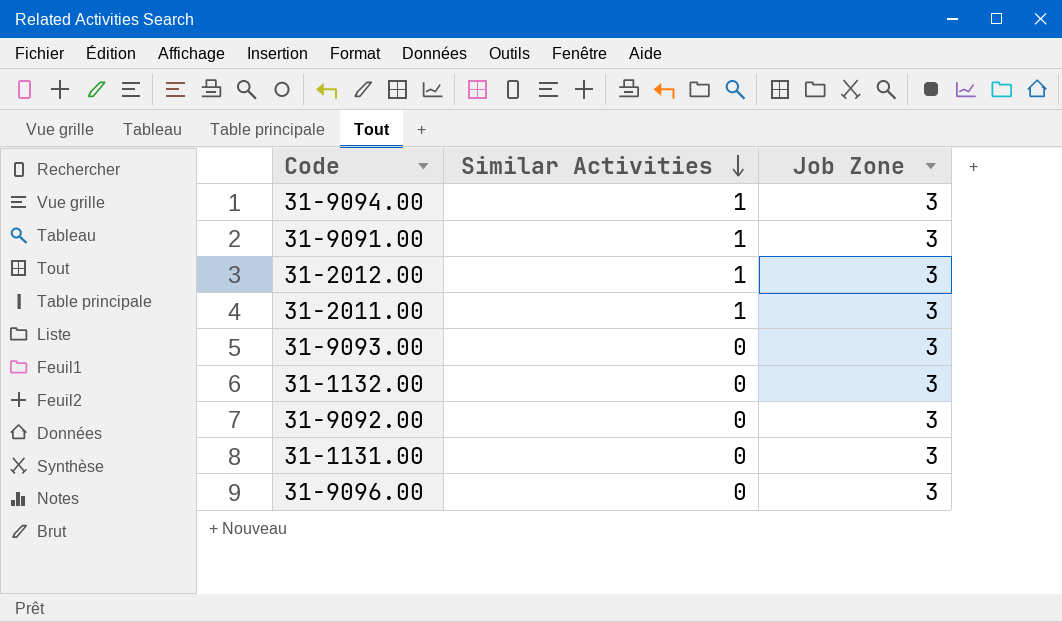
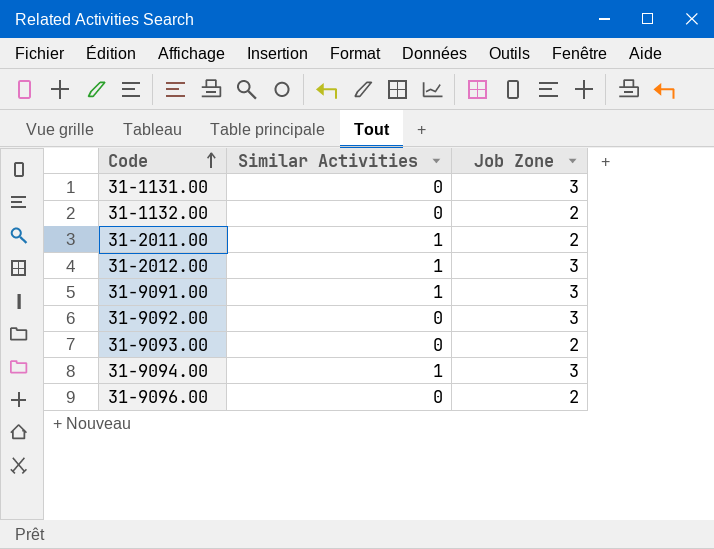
row order: Similar Activities descending -> Code ascending
31-1132.00 | Job Zone: 3 -> 2
31-2011.00 | Job Zone: 3 -> 2
31-9093.00 | Job Zone: 3 -> 2
31-9096.00 | Job Zone: 3 -> 2

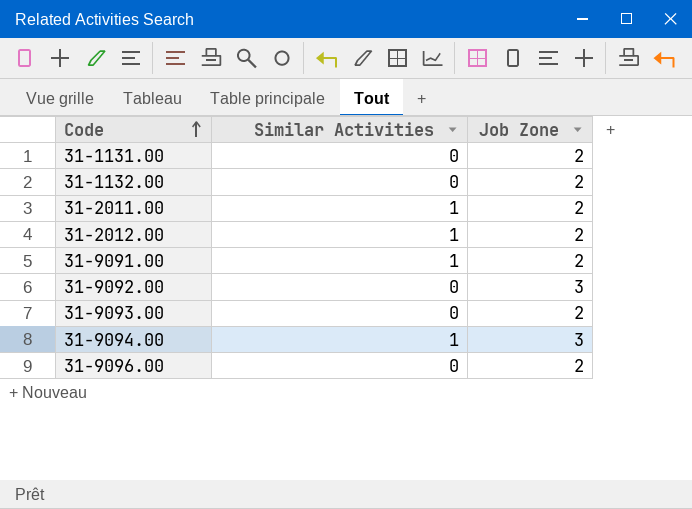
31-1131.00 | Job Zone: 3 -> 2
31-2012.00 | Job Zone: 3 -> 2
31-9091.00 | Job Zone: 3 -> 2

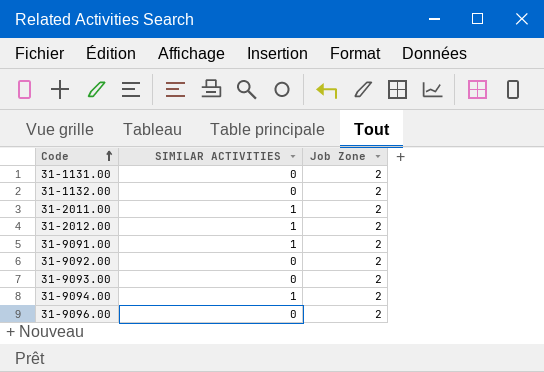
column name: Similar Activities -> SIMILAR ACTIVITIES
31-9092.00 | Job Zone: 3 -> 2
31-9094.00 | Job Zone: 3 -> 2

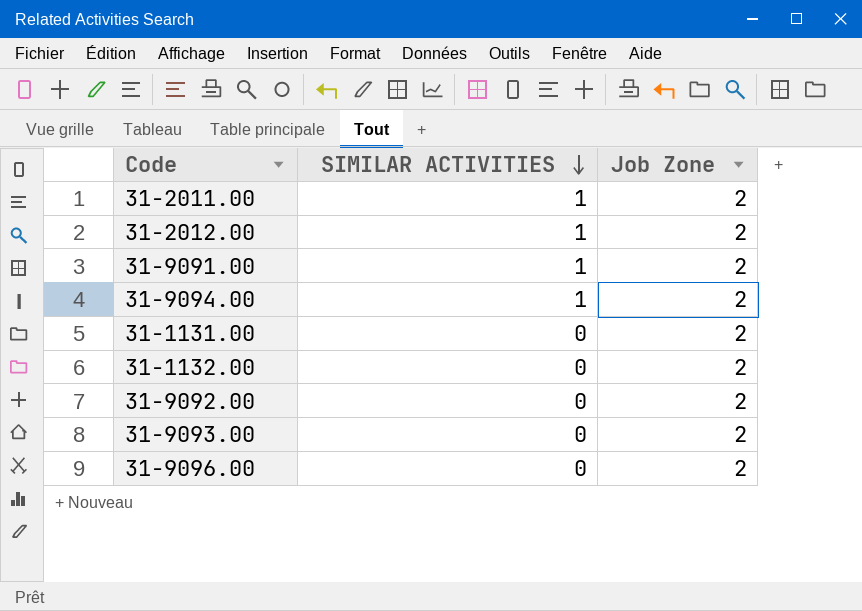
row order: Code ascending -> SIMILAR ACTIVITIES descending

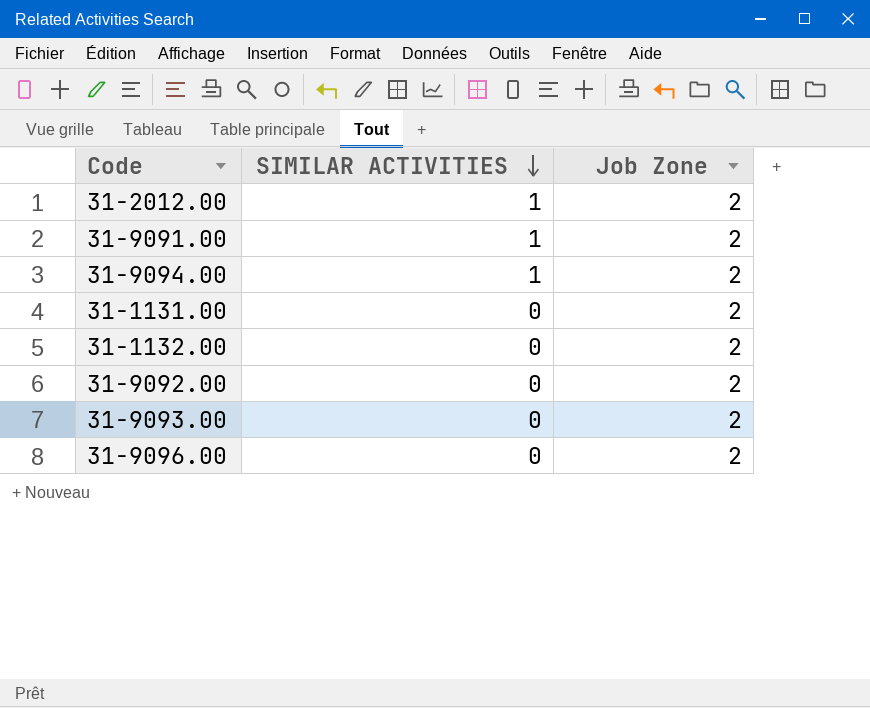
row 31-2011.00: 1 | 2 -> none

